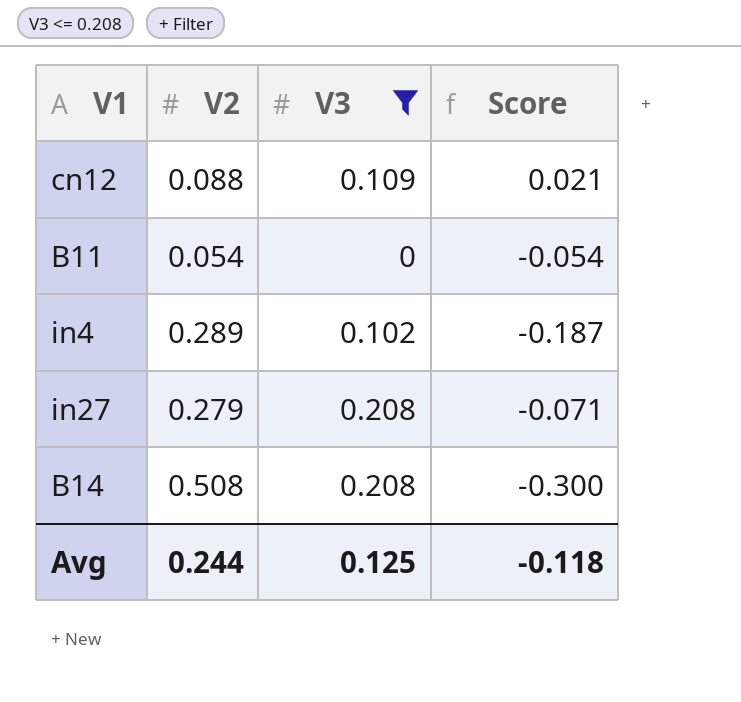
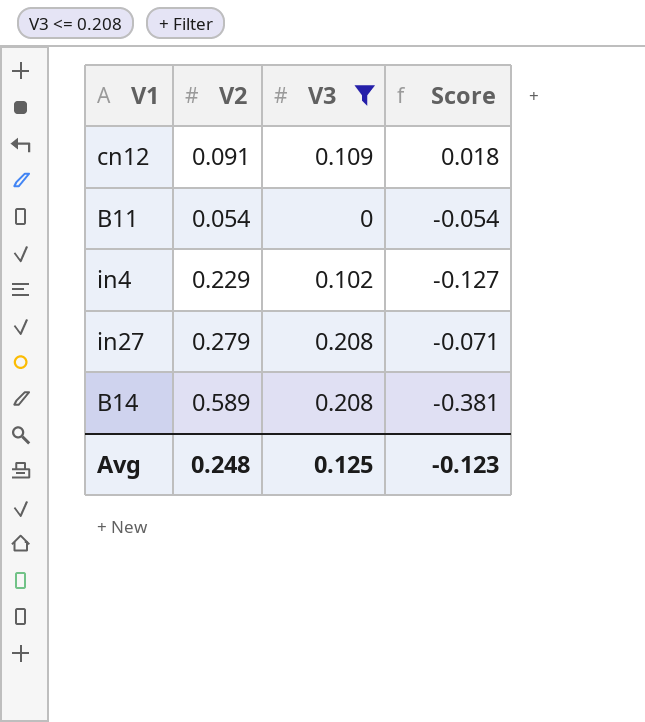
cn12 | V2: 0.088 -> 0.091
cn12 | Score: 0.021 -> 0.018
in4 | V2: 0.289 -> 0.229
in4 | Score: -0.187 -> -0.127
B14 | V2: 0.508 -> 0.589
B14 | Score: -0.300 -> -0.381
Avg | V2: 0.244 -> 0.248
Avg | Score: -0.118 -> -0.123

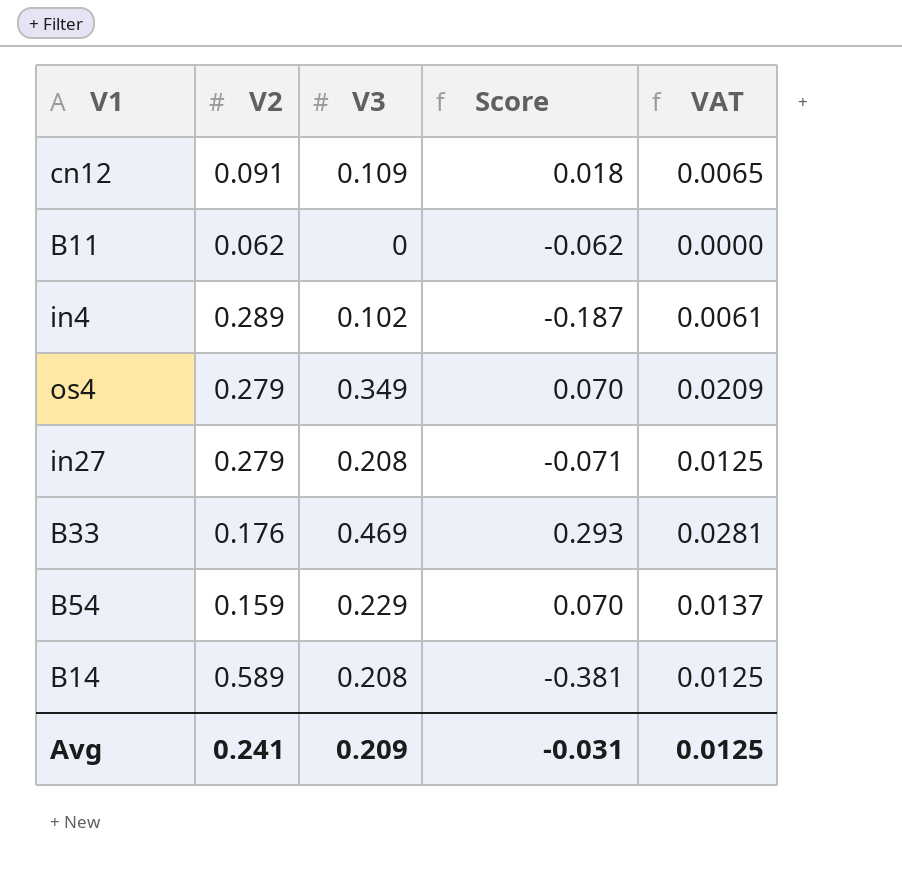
filter: V3 <= 0.208 -> none
column VAT | formula: none -> [V3] * 0.06
B11 | V2: 0.054 -> 0.062
B11 | Score: -0.054 -> -0.062
in4 | V2: 0.229 -> 0.289
in4 | Score: -0.127 -> -0.187
Avg | V2: 0.248 -> 0.241
Avg | V3: 0.125 -> 0.209
Avg | Score: -0.123 -> -0.031

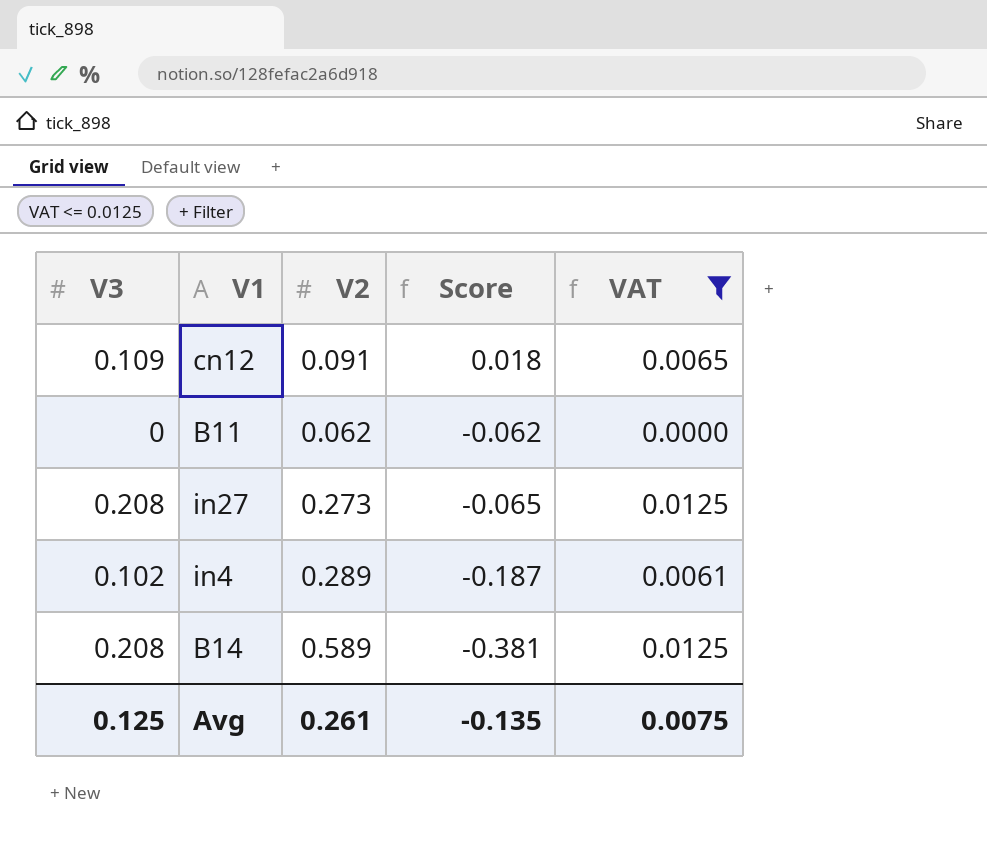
filter: none -> VAT <= 0.0125
row order: none -> Score descending
column V3 | position: 3 -> 1
in27 | V2: 0.279 -> 0.273
in27 | Score: -0.071 -> -0.065
Avg | V3: 0.209 -> 0.125
Avg | V2: 0.241 -> 0.261
Avg | Score: -0.031 -> -0.135
Avg | VAT: 0.0125 -> 0.0075

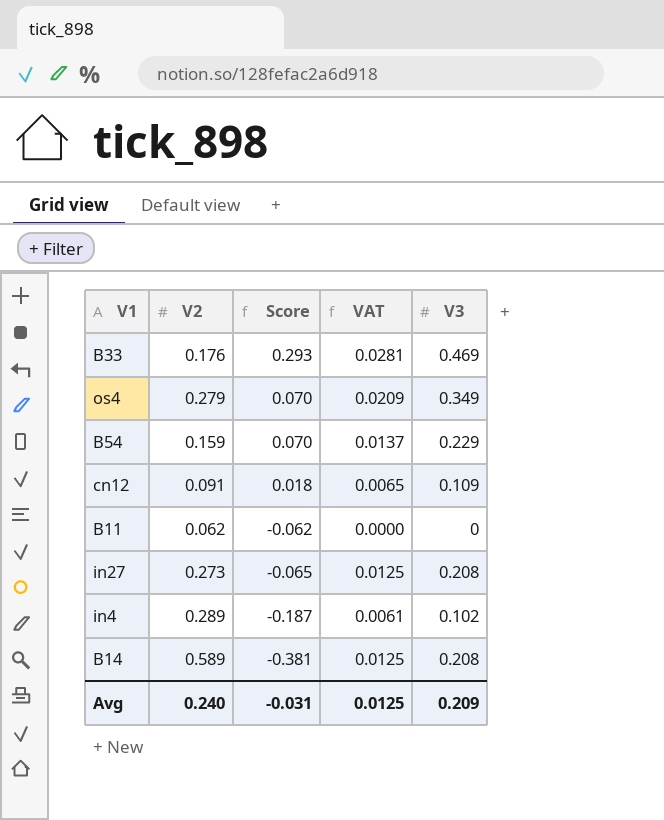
filter: VAT <= 0.0125 -> none
column V3 | position: 1 -> 5
Avg | V2: 0.261 -> 0.240
Avg | Score: -0.135 -> -0.031
Avg | VAT: 0.0075 -> 0.0125
Avg | V3: 0.125 -> 0.209

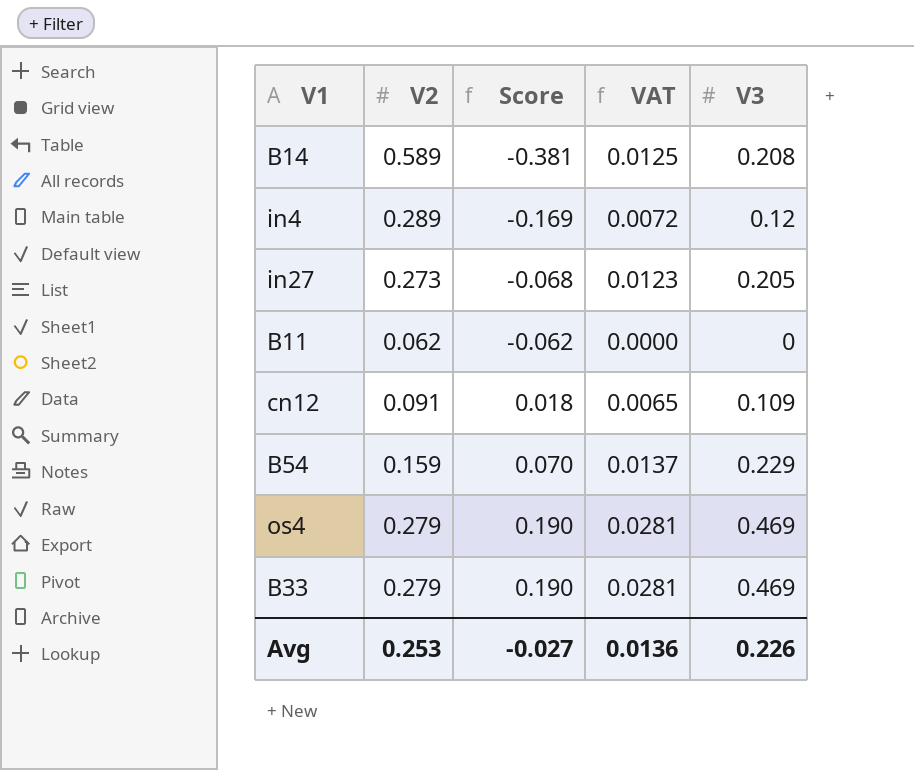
row order: Score descending -> Score ascending
in4 | Score: -0.187 -> -0.169
in4 | VAT: 0.0061 -> 0.0072
in4 | V3: 0.102 -> 0.12
in27 | Score: -0.065 -> -0.068
in27 | VAT: 0.0125 -> 0.0123
in27 | V3: 0.208 -> 0.205
os4 | Score: 0.070 -> 0.190
os4 | VAT: 0.0209 -> 0.0281
os4 | V3: 0.349 -> 0.469
B33 | V2: 0.176 -> 0.279
B33 | Score: 0.293 -> 0.190
Avg | V2: 0.240 -> 0.253
Avg | Score: -0.031 -> -0.027
Avg | VAT: 0.0125 -> 0.0136
Avg | V3: 0.209 -> 0.226

